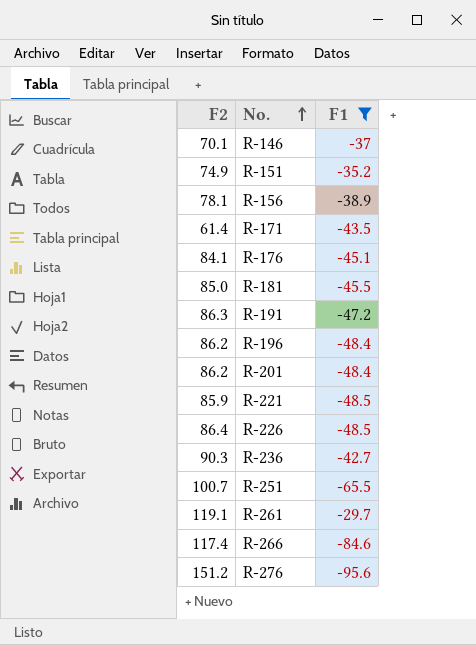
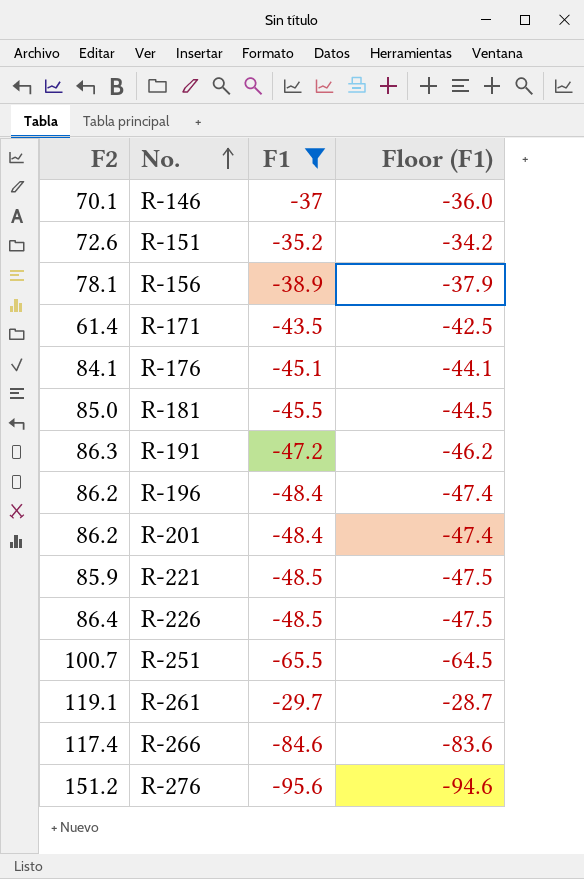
column Floor (F1) | formula: none -> [F1] + 1
row R-236: 90.3 | -42.7 -> none
R-151 | F2: 74.9 -> 72.6

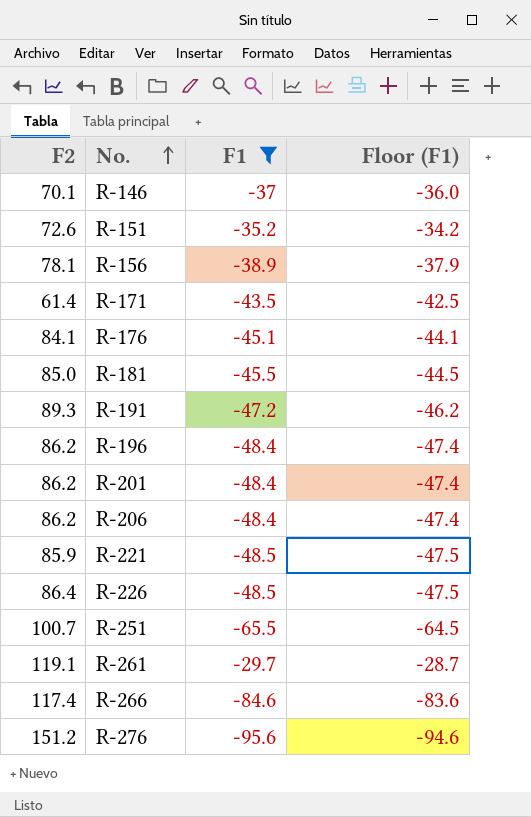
R-191 | F2: 86.3 -> 89.3
row R-206: none -> 86.2 | -48.4 | -47.4

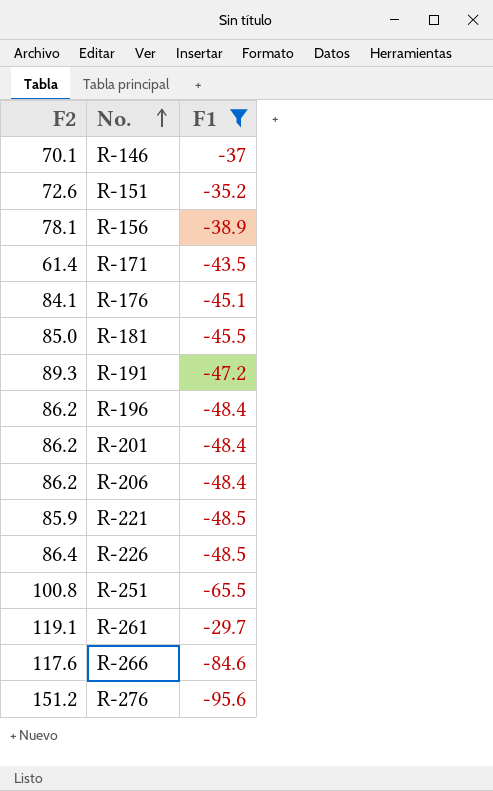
column Floor (F1) | formula: [F1] + 1 -> none
R-251 | F2: 100.7 -> 100.8
R-266 | F2: 117.4 -> 117.6

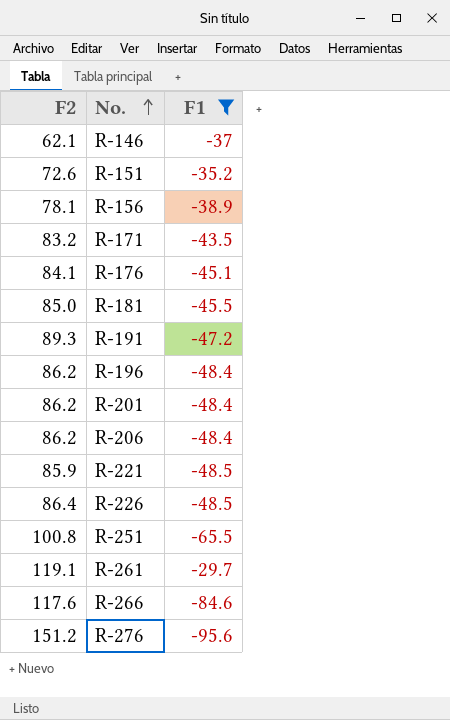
R-146 | F2: 70.1 -> 62.1
R-171 | F2: 61.4 -> 83.2

